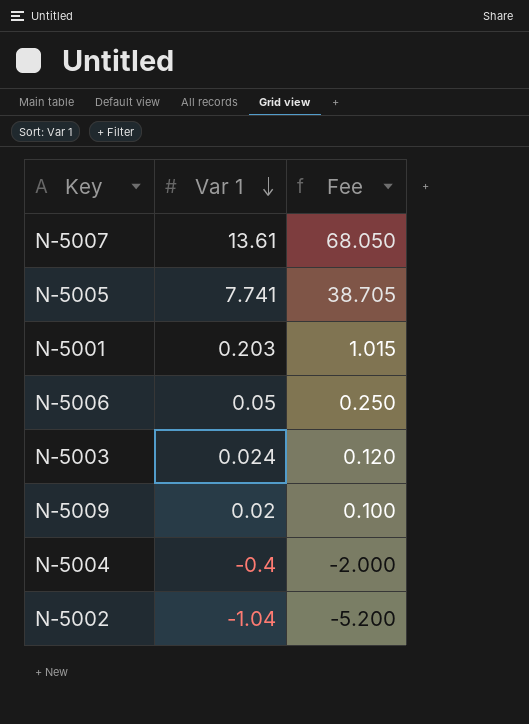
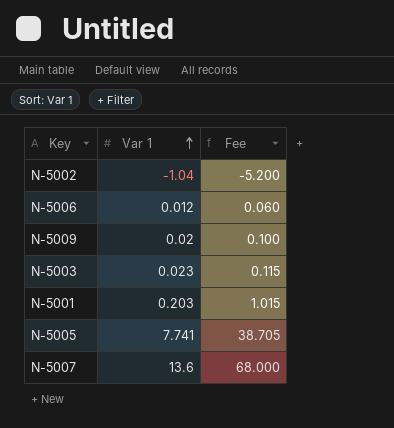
row order: Var 1 descending -> Var 1 ascending
row N-5004: -0.4 | -2.000 -> none
N-5006 | Var 1: 0.05 -> 0.012
N-5006 | Fee: 0.250 -> 0.060
N-5003 | Var 1: 0.024 -> 0.023
N-5003 | Fee: 0.120 -> 0.115
N-5007 | Var 1: 13.61 -> 13.6
N-5007 | Fee: 68.050 -> 68.000

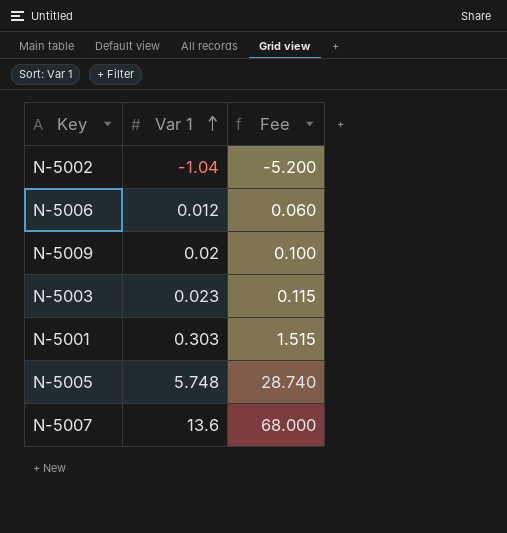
N-5001 | Var 1: 0.203 -> 0.303
N-5001 | Fee: 1.015 -> 1.515
N-5005 | Var 1: 7.741 -> 5.748
N-5005 | Fee: 38.705 -> 28.740

